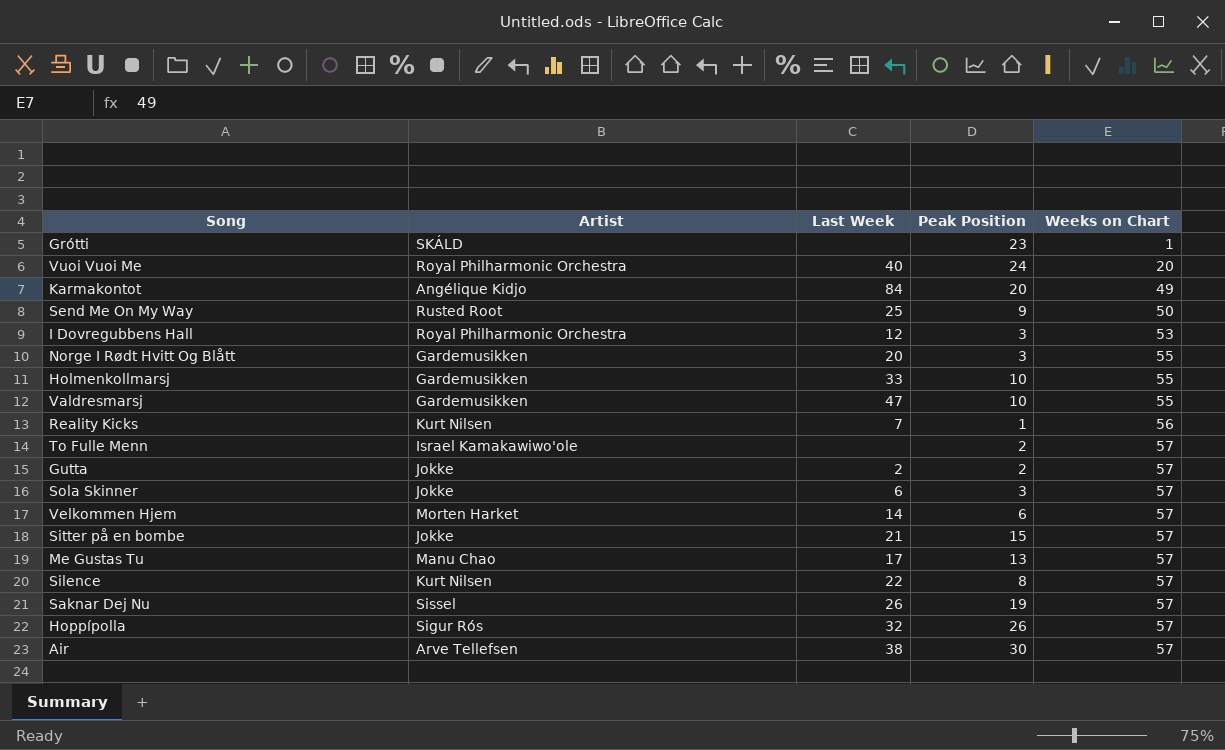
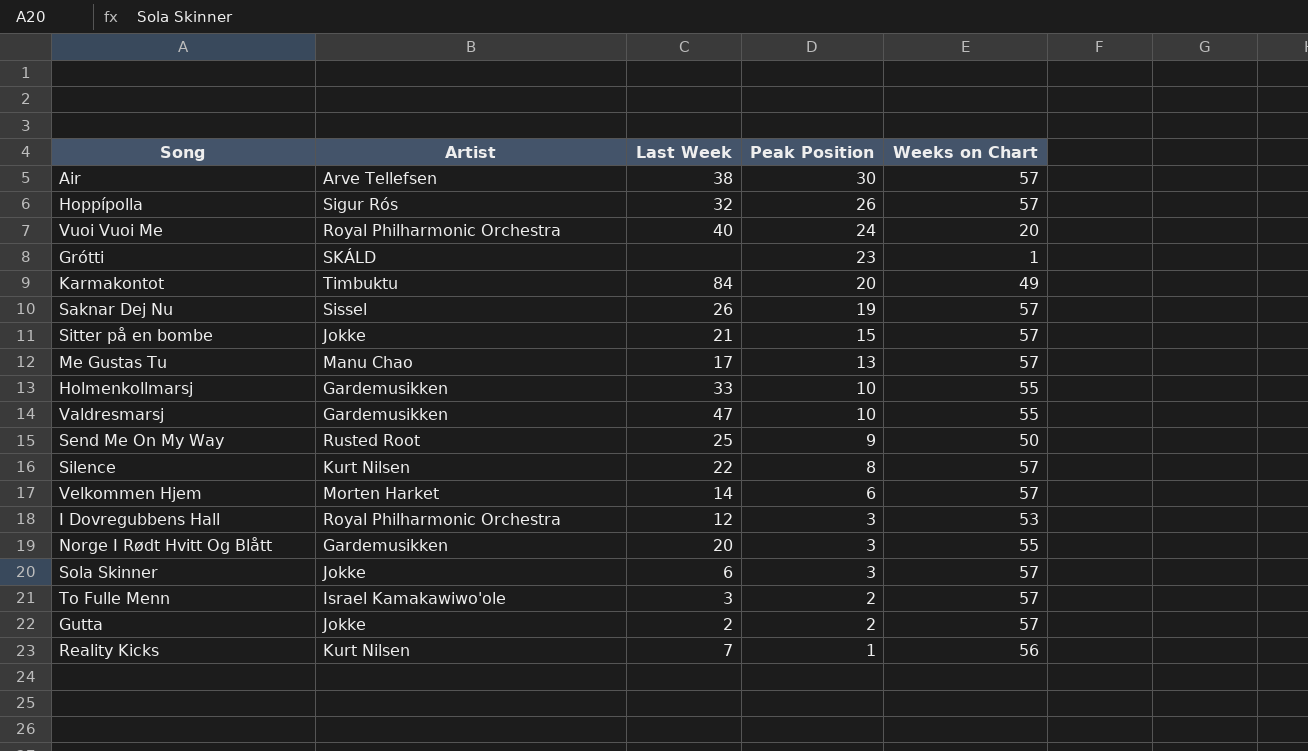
row order: Weeks on Chart ascending -> Peak Position descending
Karmakontot | Artist: Angélique Kidjo -> Timbuktu
To Fulle Menn | Last Week: none -> 3

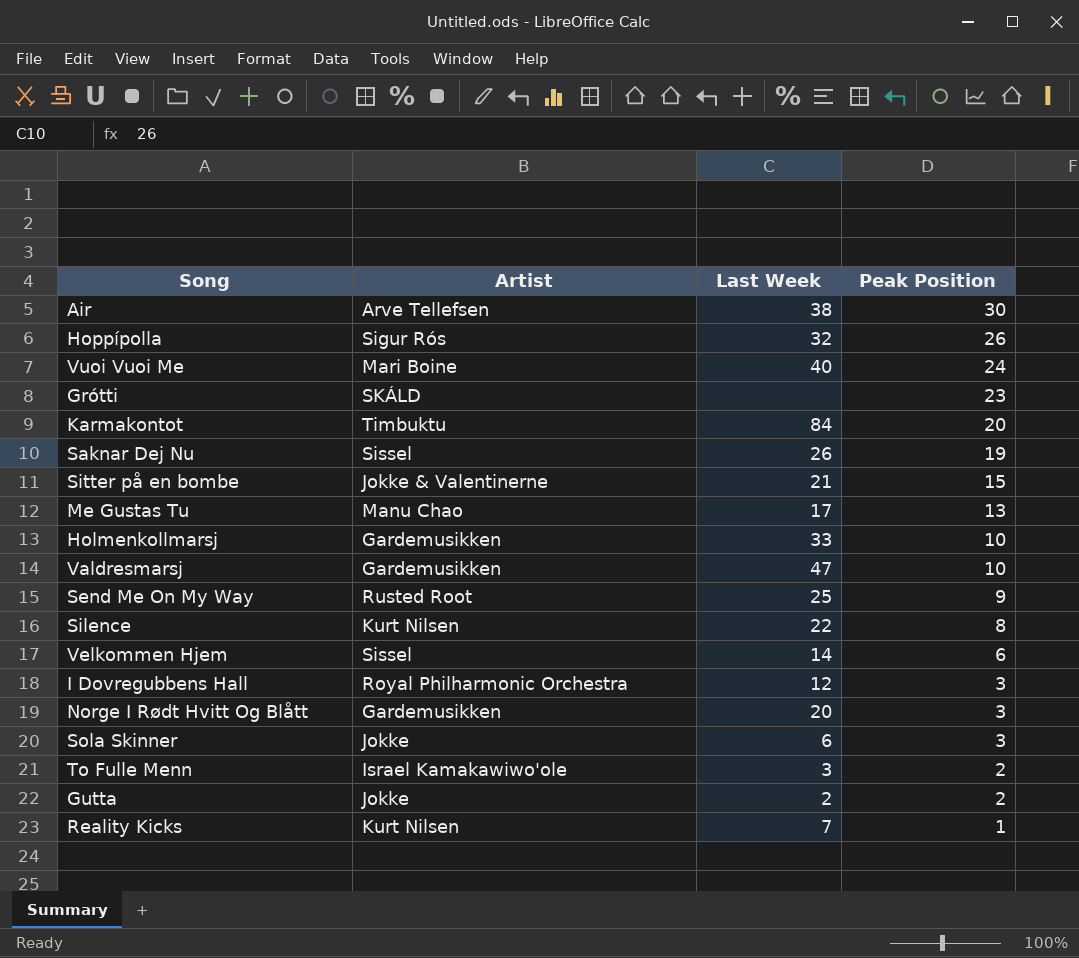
column Weeks on Chart | position: 5 -> none
Vuoi Vuoi Me | Artist: Royal Philharmonic Orchestra -> Mari Boine
Sitter på en bombe | Artist: Jokke -> Jokke & Valentinerne
Velkommen Hjem | Artist: Morten Harket -> Sissel

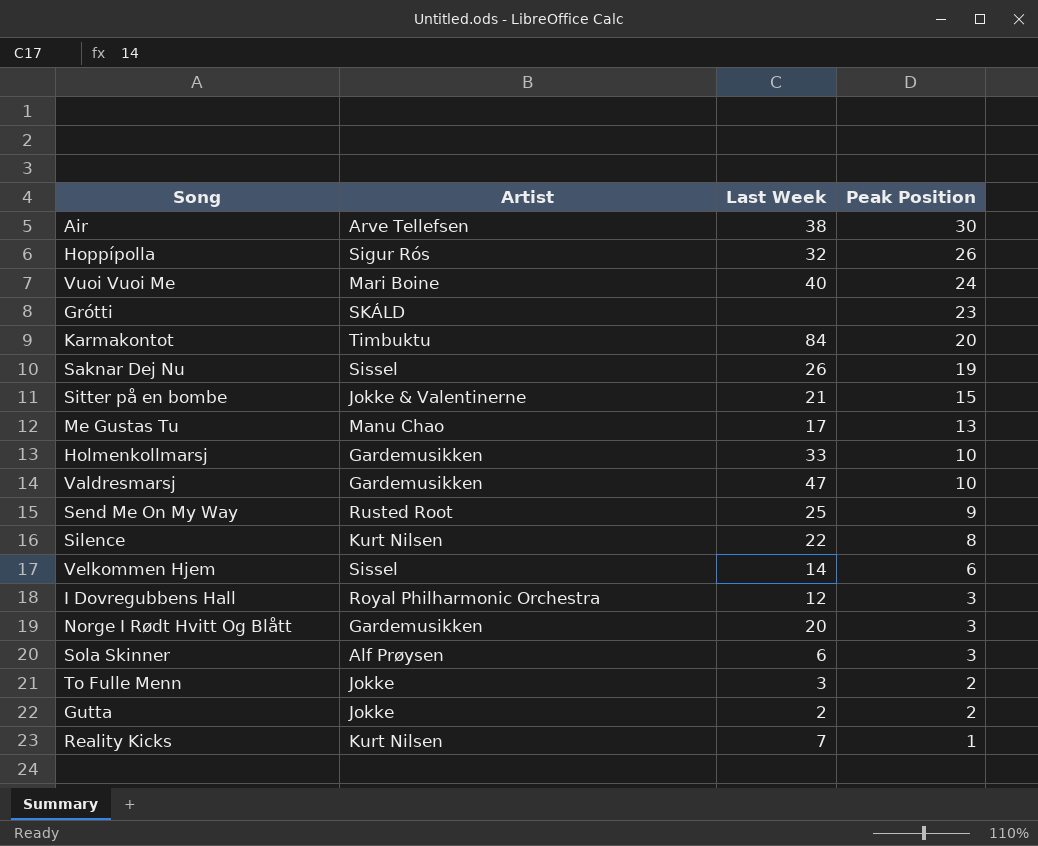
Sola Skinner | Artist: Jokke -> Alf Prøysen
To Fulle Menn | Artist: Israel Kamakawiwo'ole -> Jokke

